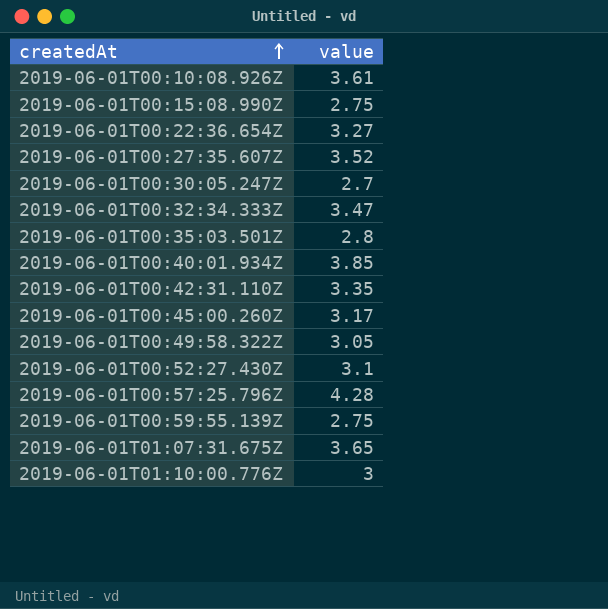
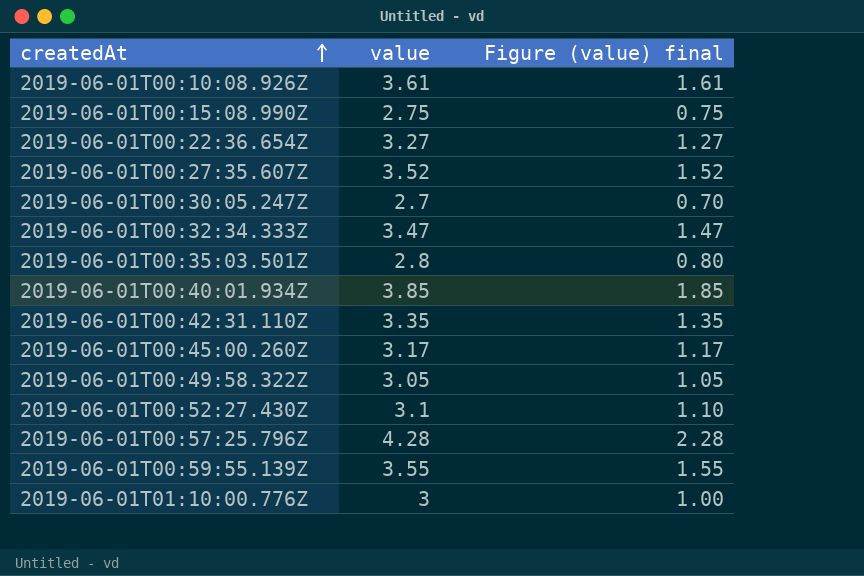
column Figure (value) final | formula: none -> [value] - 2
row 2019-06-01T01:07:31.675Z: 3.65 -> none
2019-06-01T00:59:55.139Z | value: 2.75 -> 3.55

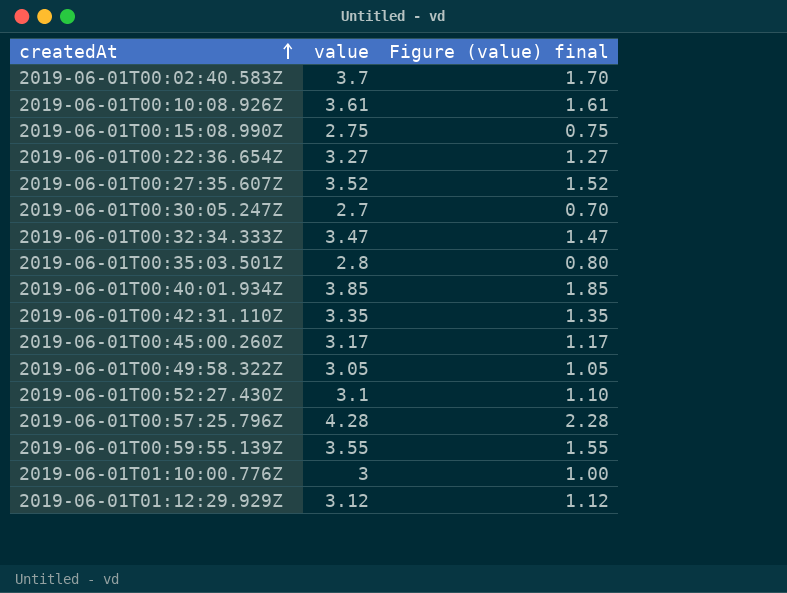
row 2019-06-01T00:02:40.583Z: none -> 3.7 | 1.70
row 2019-06-01T01:12:29.929Z: none -> 3.12 | 1.12

